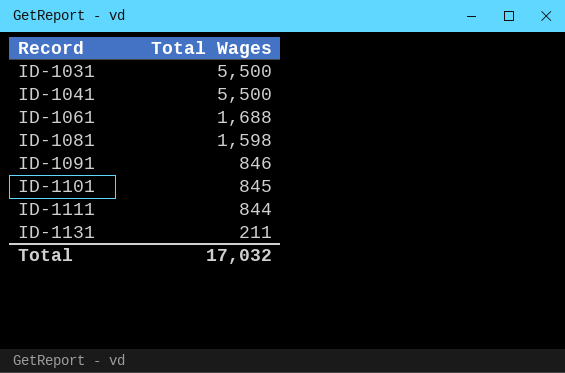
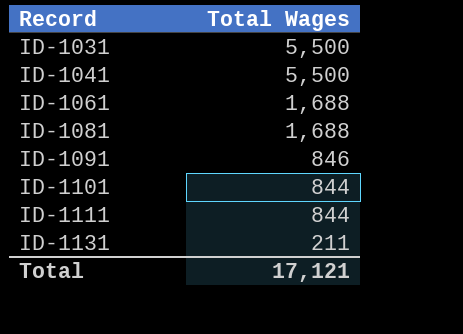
ID-1081 | Total Wages: 1,598 -> 1,688
ID-1101 | Total Wages: 845 -> 844
Total | Total Wages: 17,032 -> 17,121

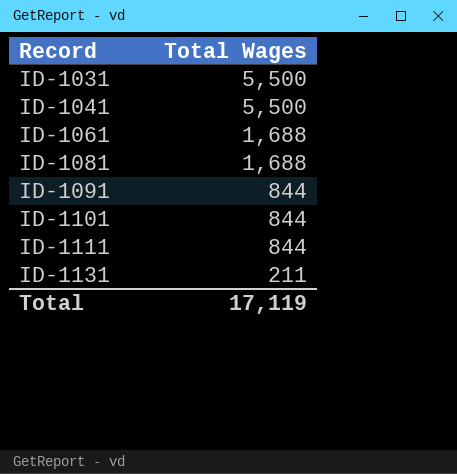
ID-1091 | Total Wages: 846 -> 844
Total | Total Wages: 17,121 -> 17,119

